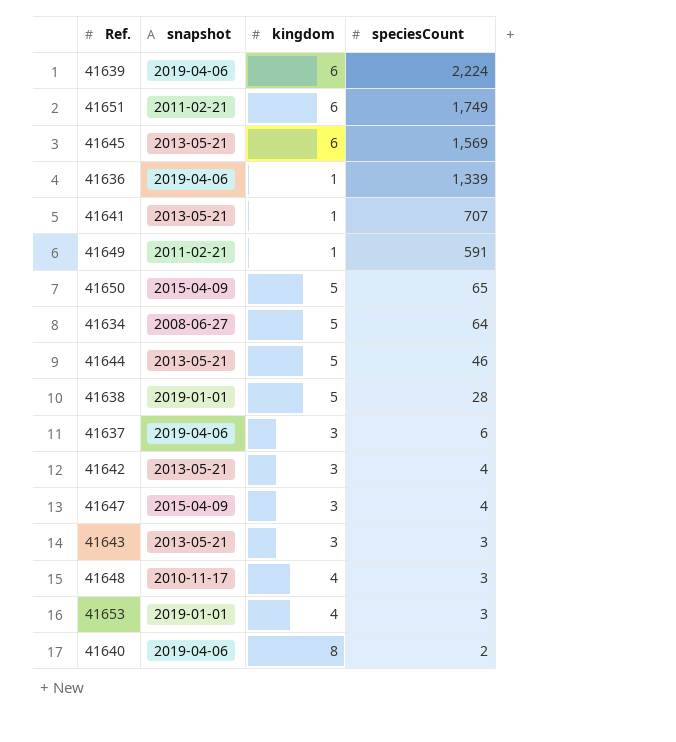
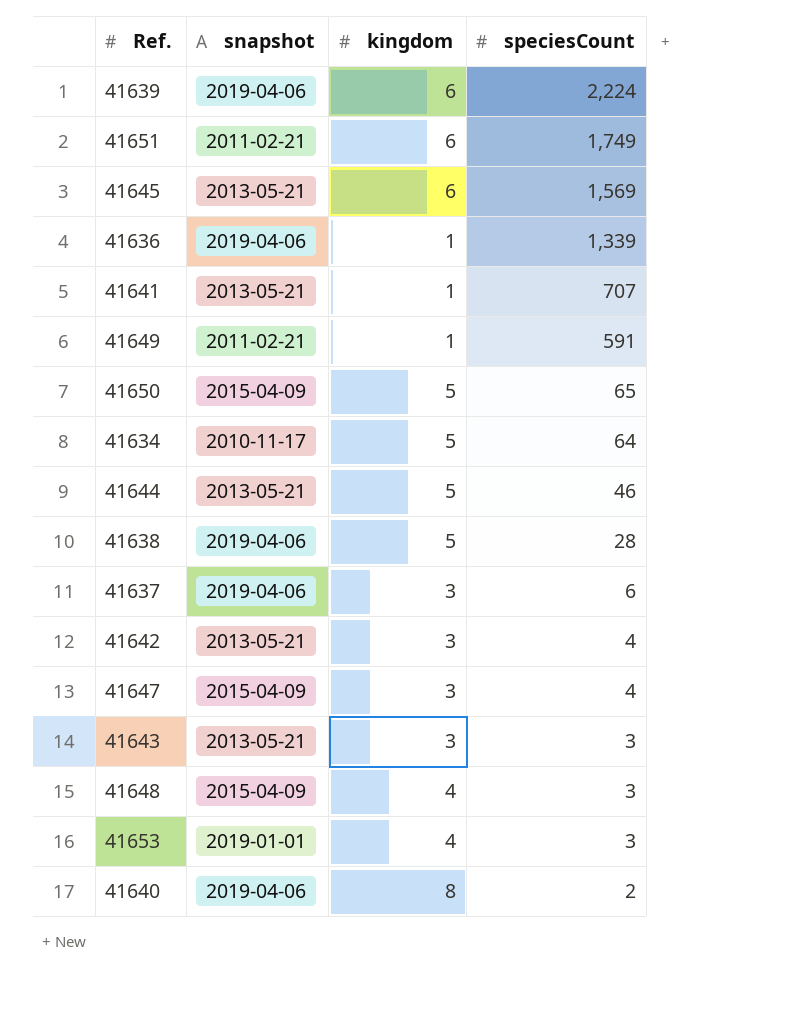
41634 | snapshot: 2008-06-27 -> 2010-11-17
41638 | snapshot: 2019-01-01 -> 2019-04-06
41648 | snapshot: 2010-11-17 -> 2015-04-09

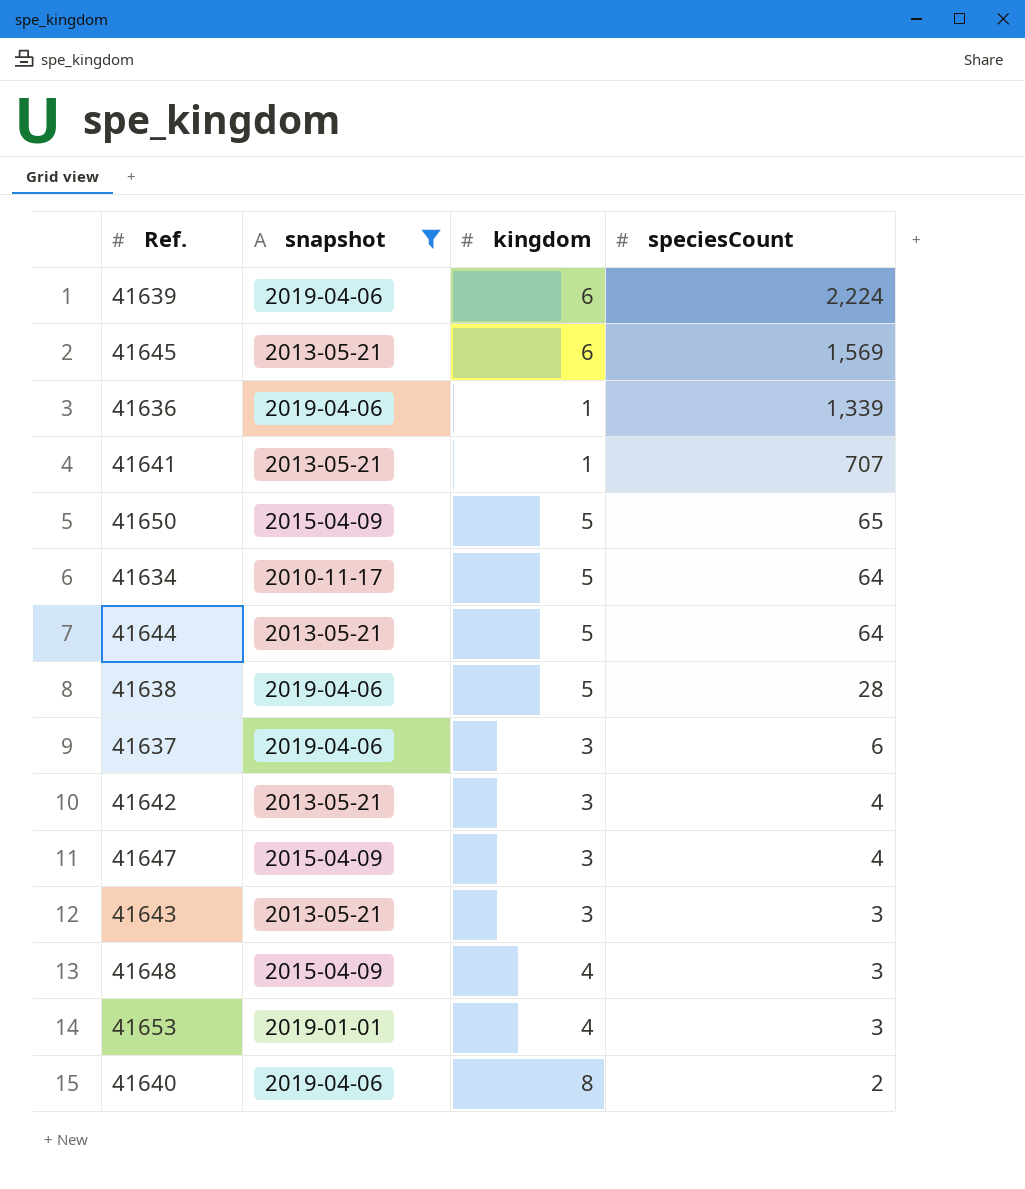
filter: none -> snapshot != 2011-02-21
41644 | speciesCount: 46 -> 64

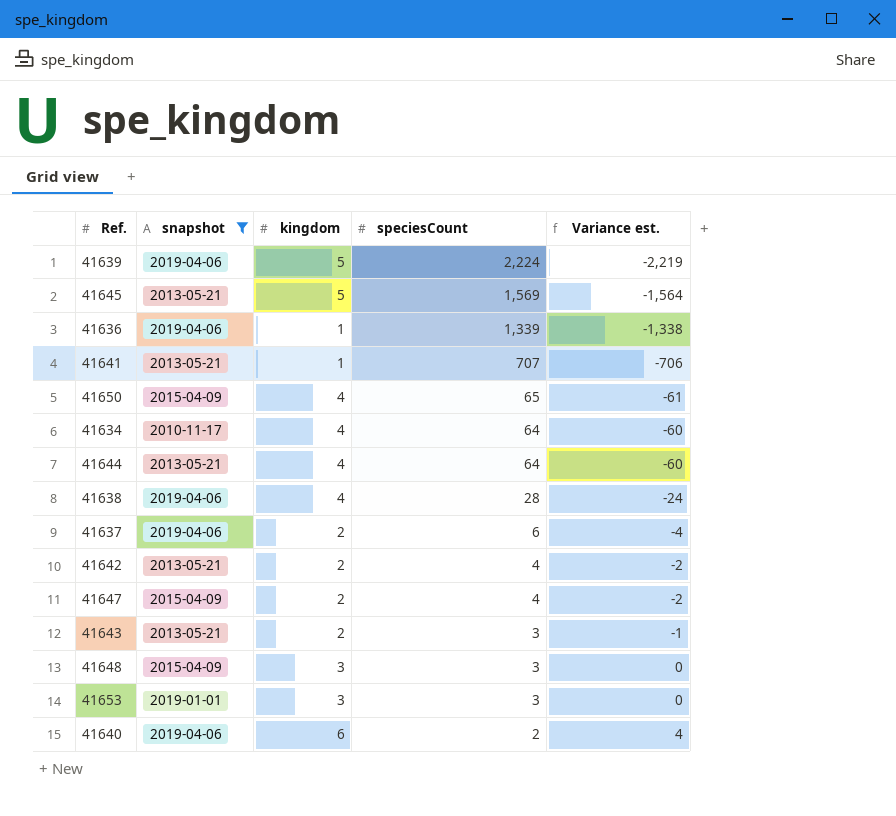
column Variance est. | formula: none -> [kingdom] - [speciesCount]
41639 | kingdom: 6 -> 5
41645 | kingdom: 6 -> 5
41650 | kingdom: 5 -> 4
41634 | kingdom: 5 -> 4
41644 | kingdom: 5 -> 4
41638 | kingdom: 5 -> 4
41637 | kingdom: 3 -> 2
41642 | kingdom: 3 -> 2
41647 | kingdom: 3 -> 2
41643 | kingdom: 3 -> 2
41648 | kingdom: 4 -> 3
41653 | kingdom: 4 -> 3
41640 | kingdom: 8 -> 6

